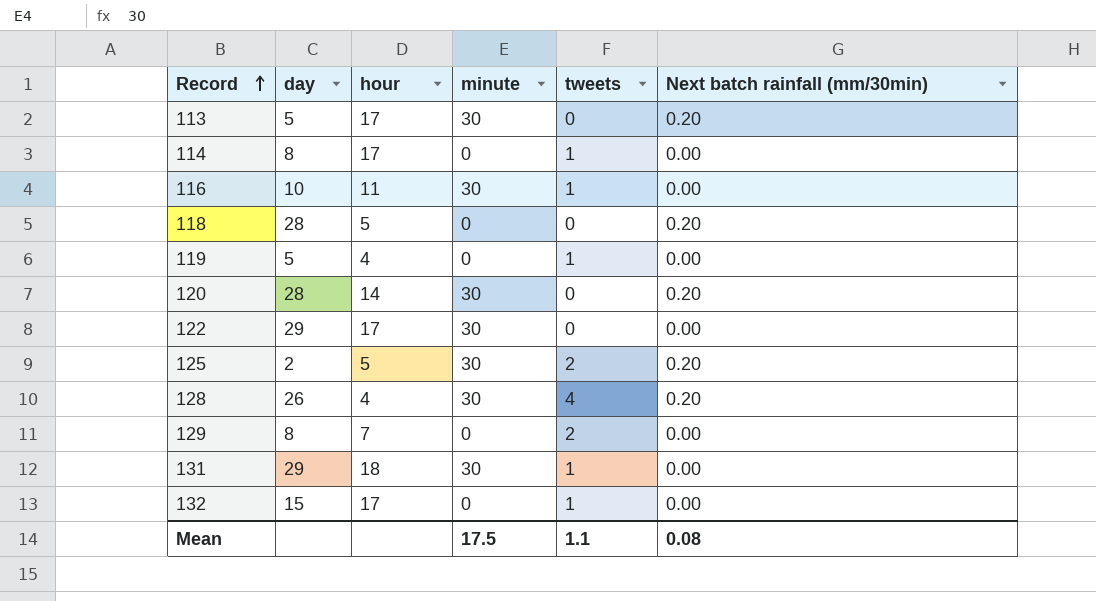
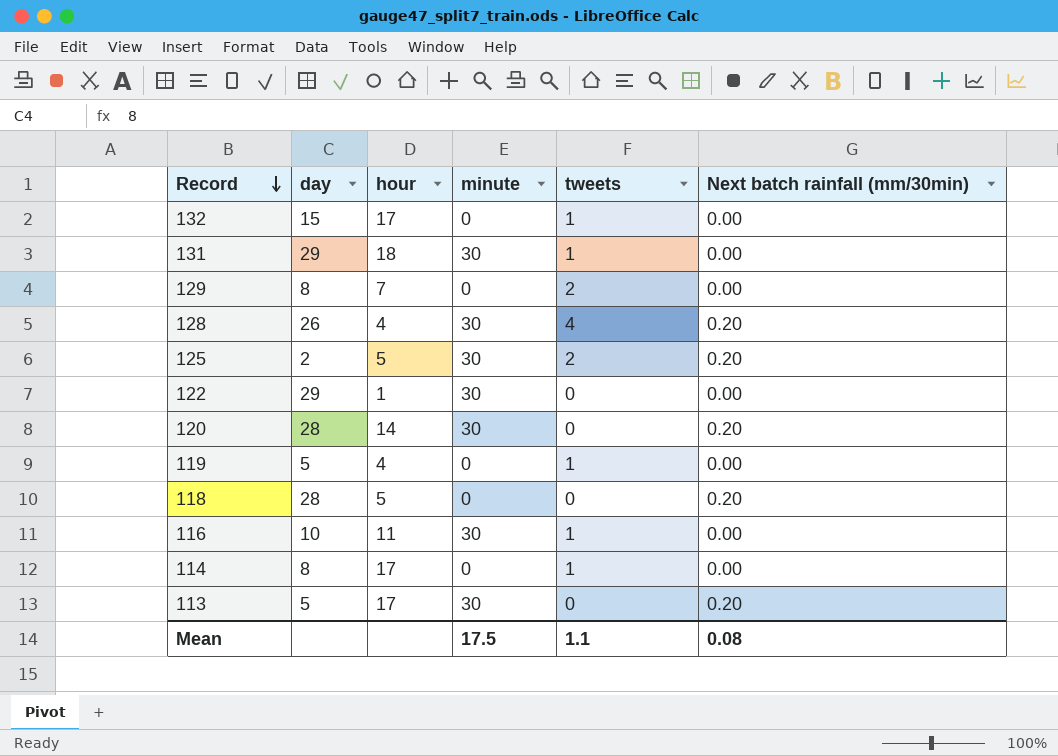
row order: Record ascending -> Record descending
122 | hour: 17 -> 1

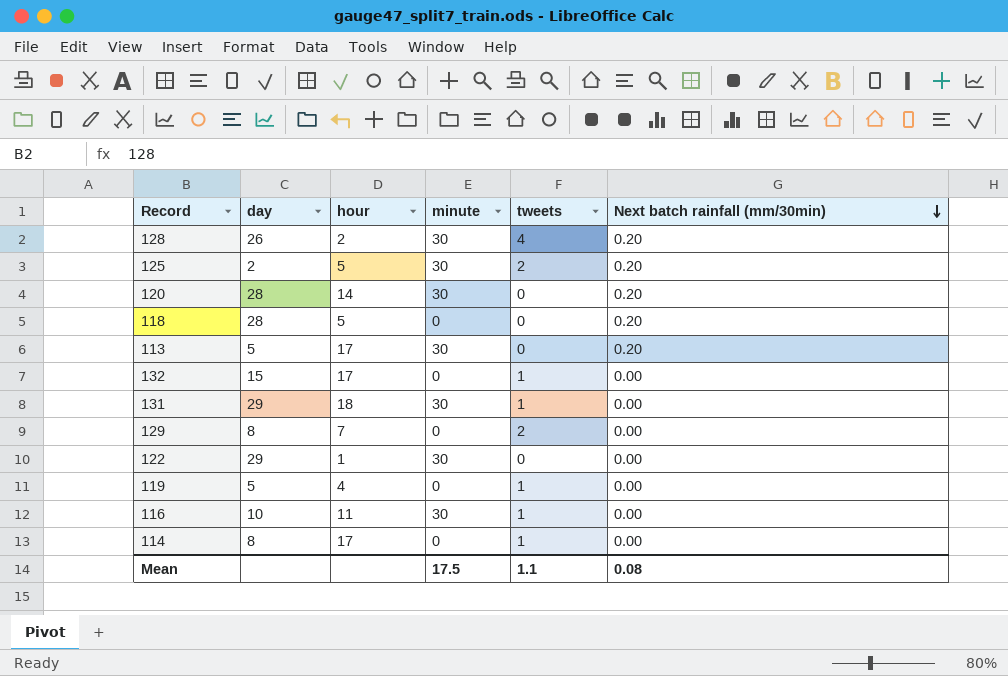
row order: Record descending -> Next batch rainfall (mm/30min) descending
128 | hour: 4 -> 2

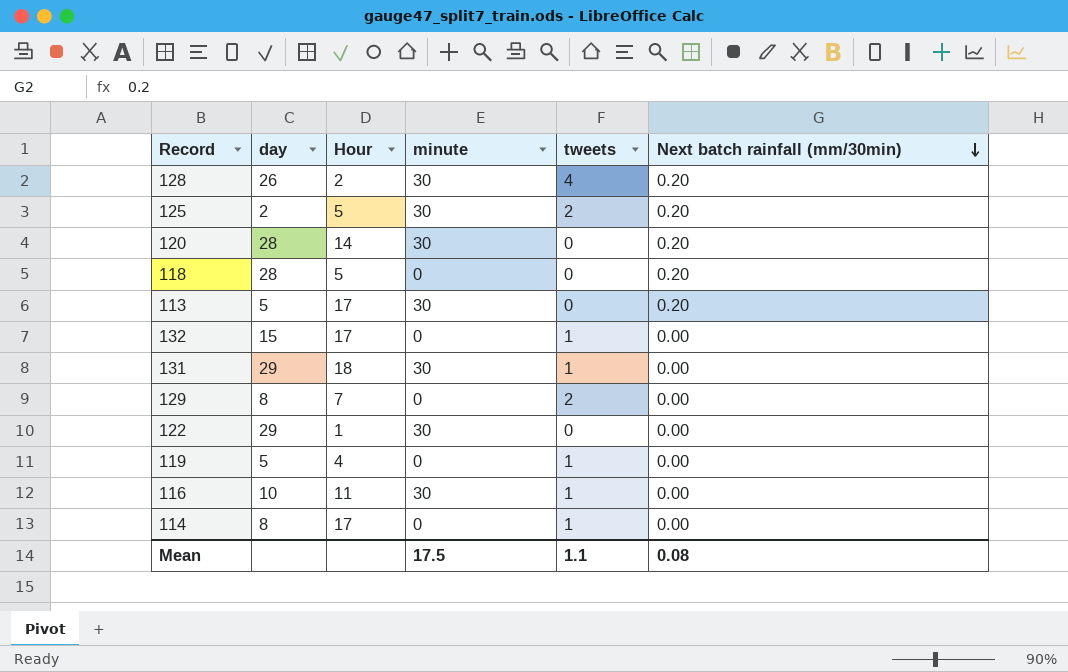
column name: hour -> Hour

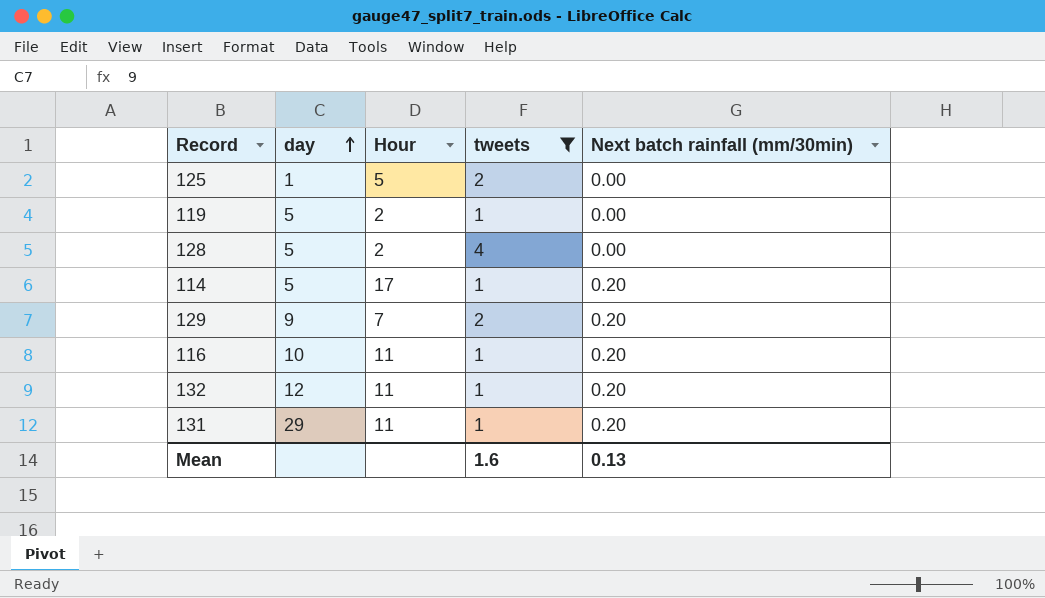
filter: none -> tweets != 0
row order: Next batch rainfall (mm/30min) descending -> day ascending
column minute | position: 4 -> none
125 | day: 2 -> 1
125 | Next batch rainfall (mm/30min): 0.20 -> 0.00
119 | Hour: 4 -> 2
128 | day: 26 -> 5
128 | Next batch rainfall (mm/30min): 0.20 -> 0.00
114 | day: 8 -> 5
114 | Next batch rainfall (mm/30min): 0.00 -> 0.20
129 | day: 8 -> 9
129 | Next batch rainfall (mm/30min): 0.00 -> 0.20
116 | Next batch rainfall (mm/30min): 0.00 -> 0.20
132 | day: 15 -> 12
132 | Hour: 17 -> 11
132 | Next batch rainfall (mm/30min): 0.00 -> 0.20
131 | Hour: 18 -> 11
131 | Next batch rainfall (mm/30min): 0.00 -> 0.20
Mean | tweets: 1.1 -> 1.6
Mean | Next batch rainfall (mm/30min): 0.08 -> 0.13

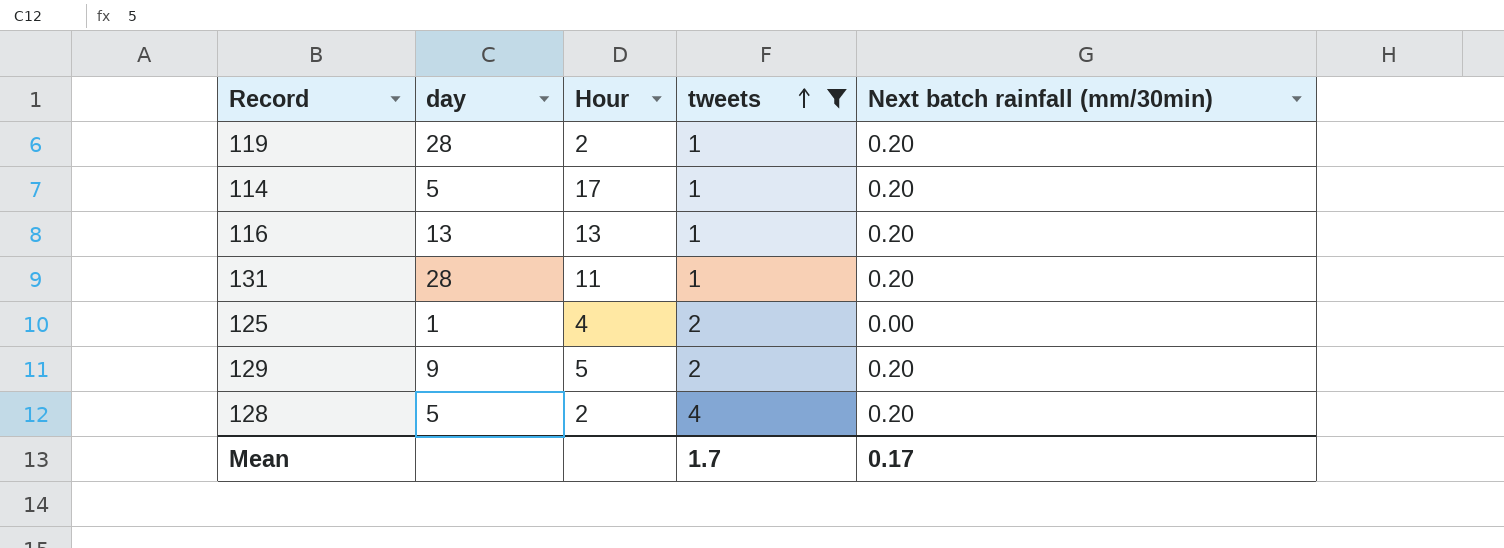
row order: day ascending -> tweets ascending
row 132: 12 | 11 | 1 | 0.20 -> none
119 | day: 5 -> 28
119 | Next batch rainfall (mm/30min): 0.00 -> 0.20
116 | day: 10 -> 13
116 | Hour: 11 -> 13
131 | day: 29 -> 28
125 | Hour: 5 -> 4
129 | Hour: 7 -> 5
128 | Next batch rainfall (mm/30min): 0.00 -> 0.20
Mean | tweets: 1.6 -> 1.7
Mean | Next batch rainfall (mm/30min): 0.13 -> 0.17

